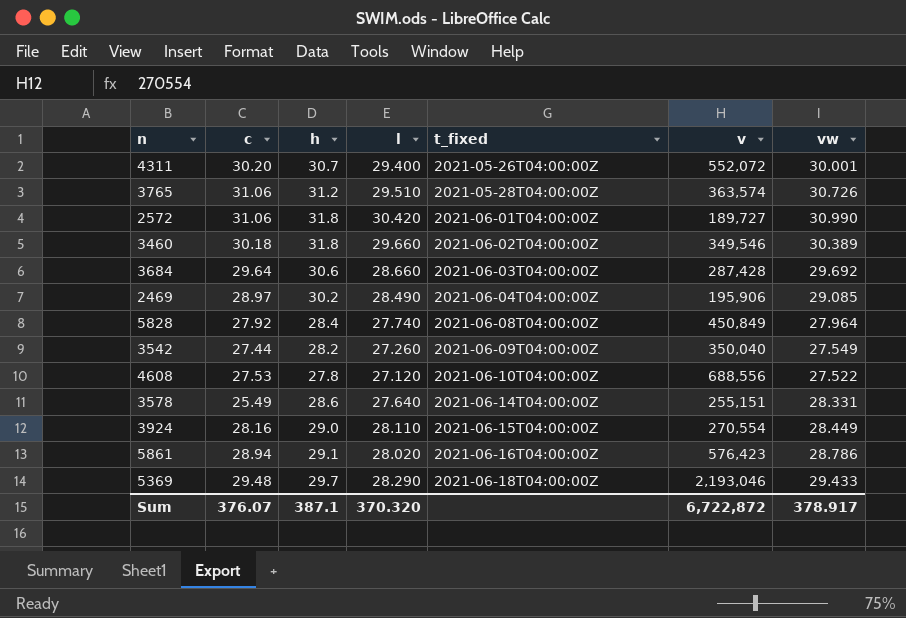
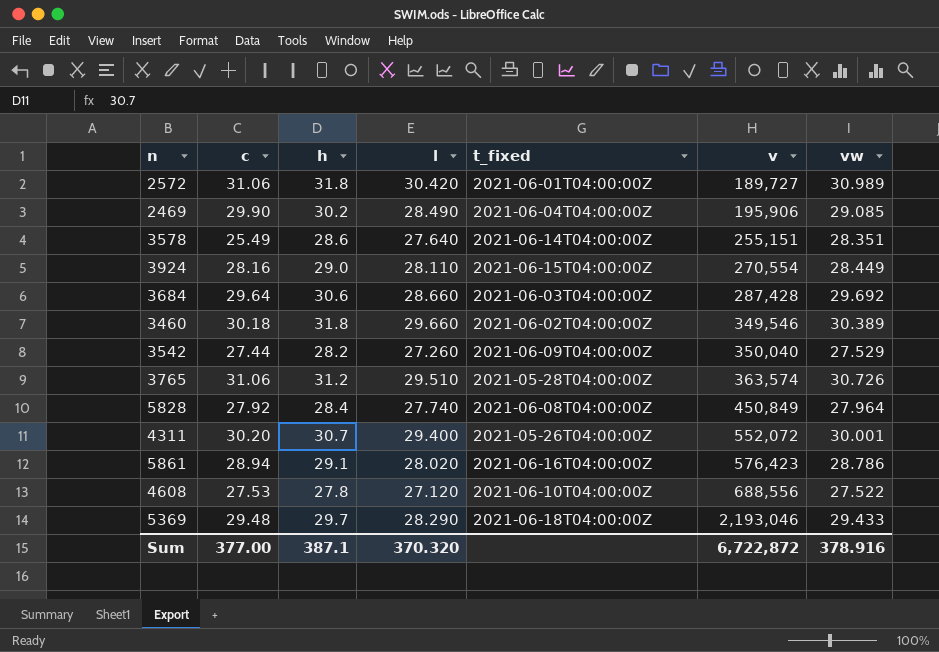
row order: t_fixed ascending -> v ascending
2572 | vw: 30.990 -> 30.989
2469 | c: 28.97 -> 29.90
3578 | vw: 28.331 -> 28.351
3542 | vw: 27.549 -> 27.529
Sum | c: 376.07 -> 377.00
Sum | vw: 378.917 -> 378.916

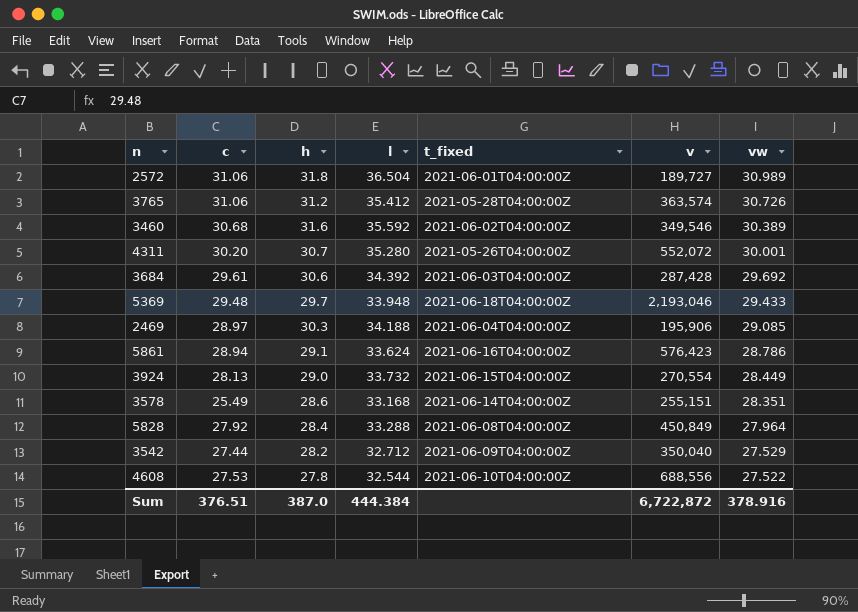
row order: v ascending -> vw descending
2572 | l: 30.420 -> 36.504
3765 | l: 29.510 -> 35.412
3460 | c: 30.18 -> 30.68
3460 | h: 31.8 -> 31.6
3460 | l: 29.660 -> 35.592
4311 | l: 29.400 -> 35.280
3684 | c: 29.64 -> 29.61
3684 | l: 28.660 -> 34.392
5369 | l: 28.290 -> 33.948
2469 | c: 29.90 -> 28.97
2469 | h: 30.2 -> 30.3
2469 | l: 28.490 -> 34.188
5861 | l: 28.020 -> 33.624
3924 | c: 28.16 -> 28.13
3924 | l: 28.110 -> 33.732
3578 | l: 27.640 -> 33.168
5828 | l: 27.740 -> 33.288
3542 | l: 27.260 -> 32.712
4608 | l: 27.120 -> 32.544
Sum | c: 377.00 -> 376.51
Sum | h: 387.1 -> 387.0
Sum | l: 370.320 -> 444.384

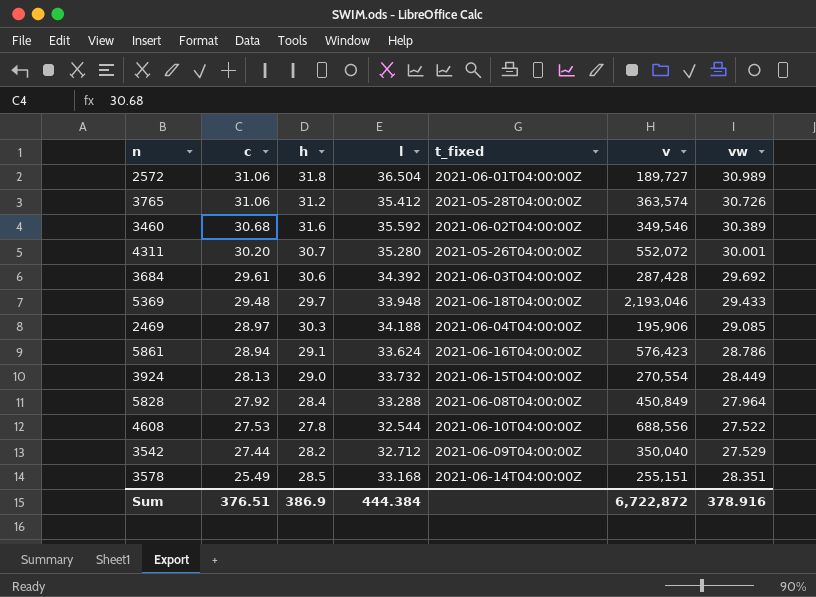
row order: vw descending -> c descending
3578 | h: 28.6 -> 28.5
Sum | h: 387.0 -> 386.9

